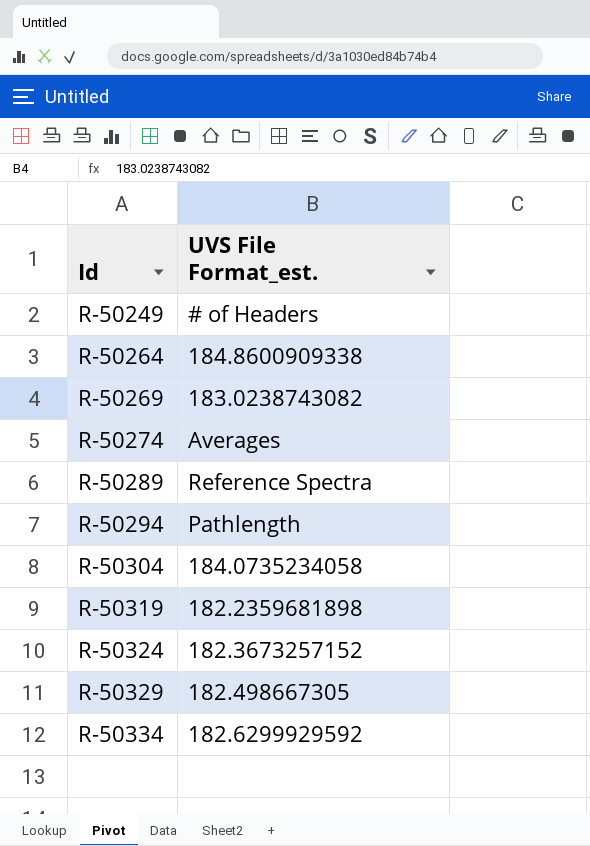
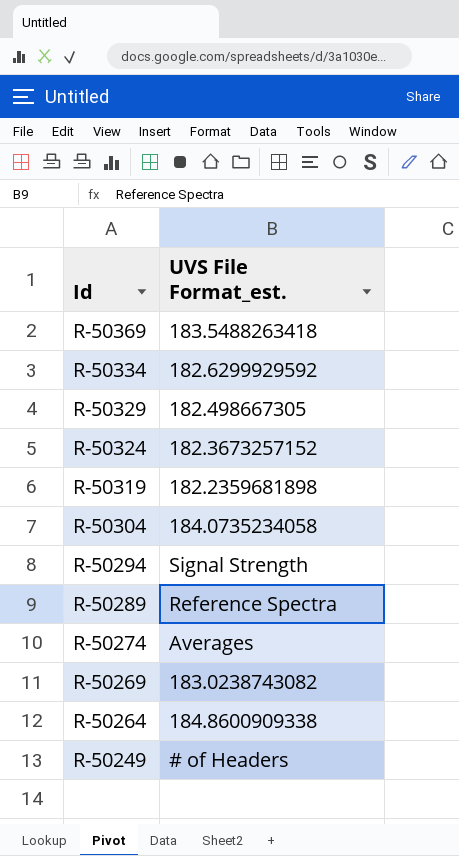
row order: Id ascending -> Id descending
row R-50369: none -> 183.5488263418
R-50294 | UVS File Format_est.: Pathlength -> Signal Strength

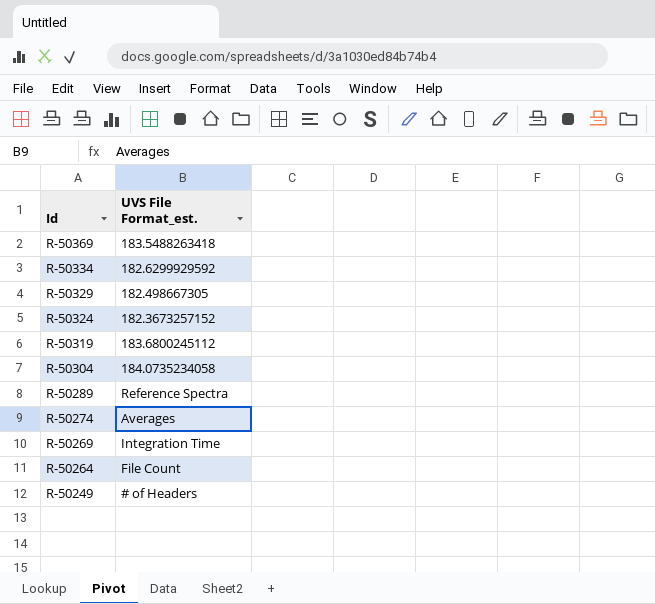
row R-50294: Signal Strength -> none
R-50319 | UVS File Format_est.: 182.2359681898 -> 183.6800245112
R-50269 | UVS File Format_est.: 183.0238743082 -> Integration Time
R-50264 | UVS File Format_est.: 184.8600909338 -> File Count

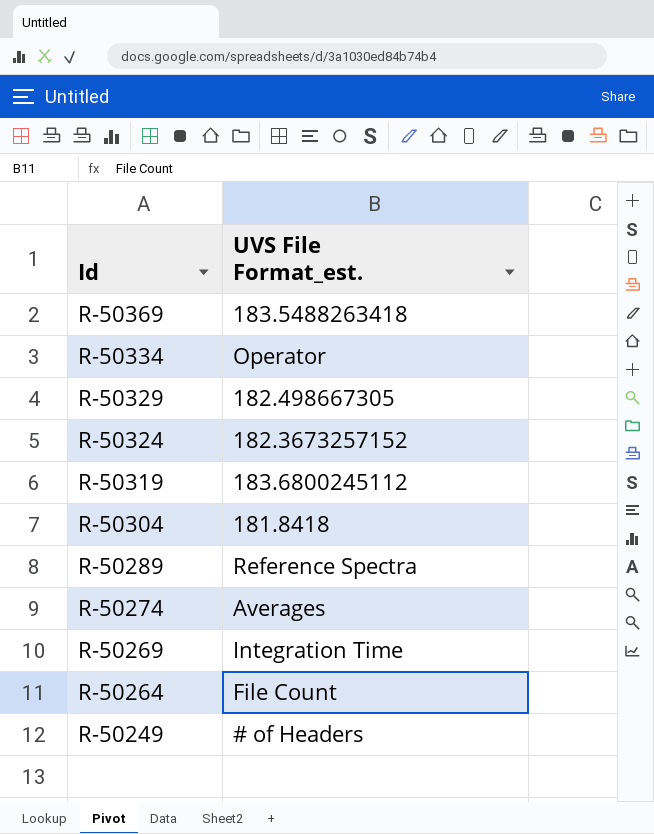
R-50334 | UVS File Format_est.: 182.6299929592 -> Operator
R-50304 | UVS File Format_est.: 184.0735234058 -> 181.8418

